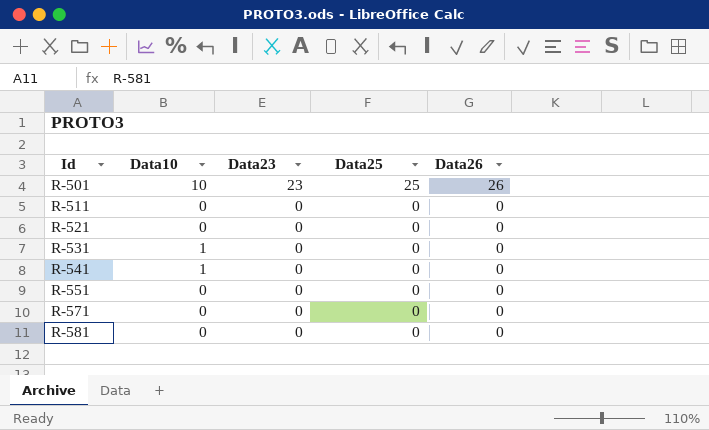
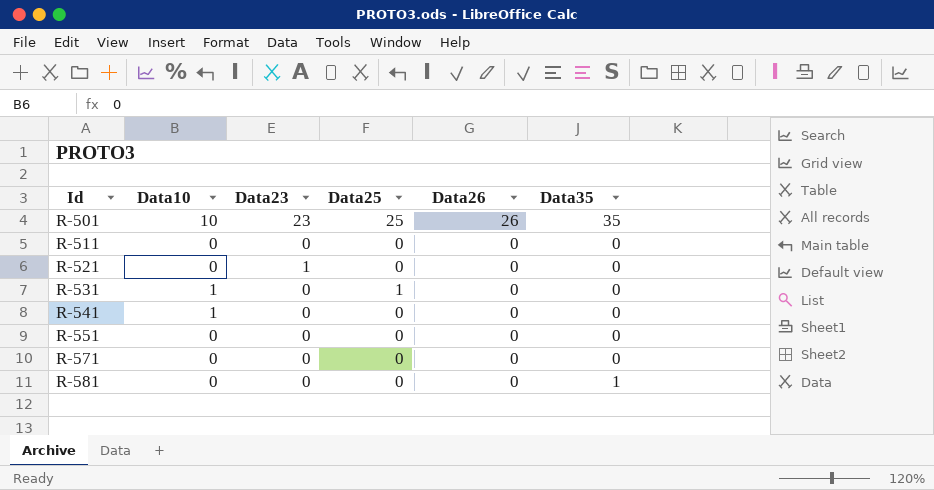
column Data35 | position: none -> 6
R-521 | Data23: 0 -> 1
R-531 | Data25: 0 -> 1

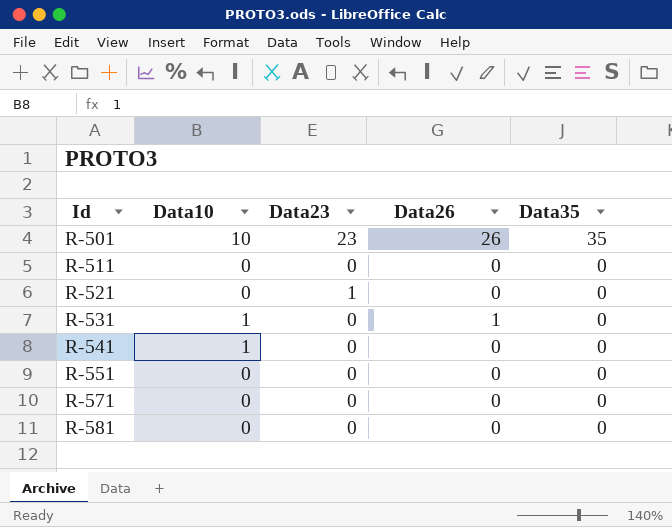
column Data25 | position: 4 -> none
R-531 | Data26: 0 -> 1
R-581 | Data35: 1 -> 0

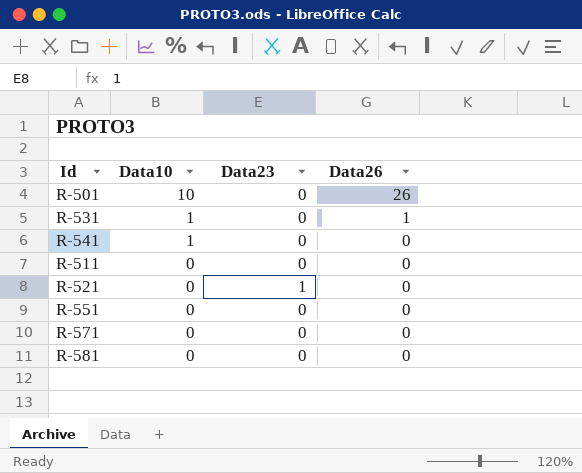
row order: Id ascending -> Data10 descending
column Data35 | position: 5 -> none
R-501 | Data23: 23 -> 0

